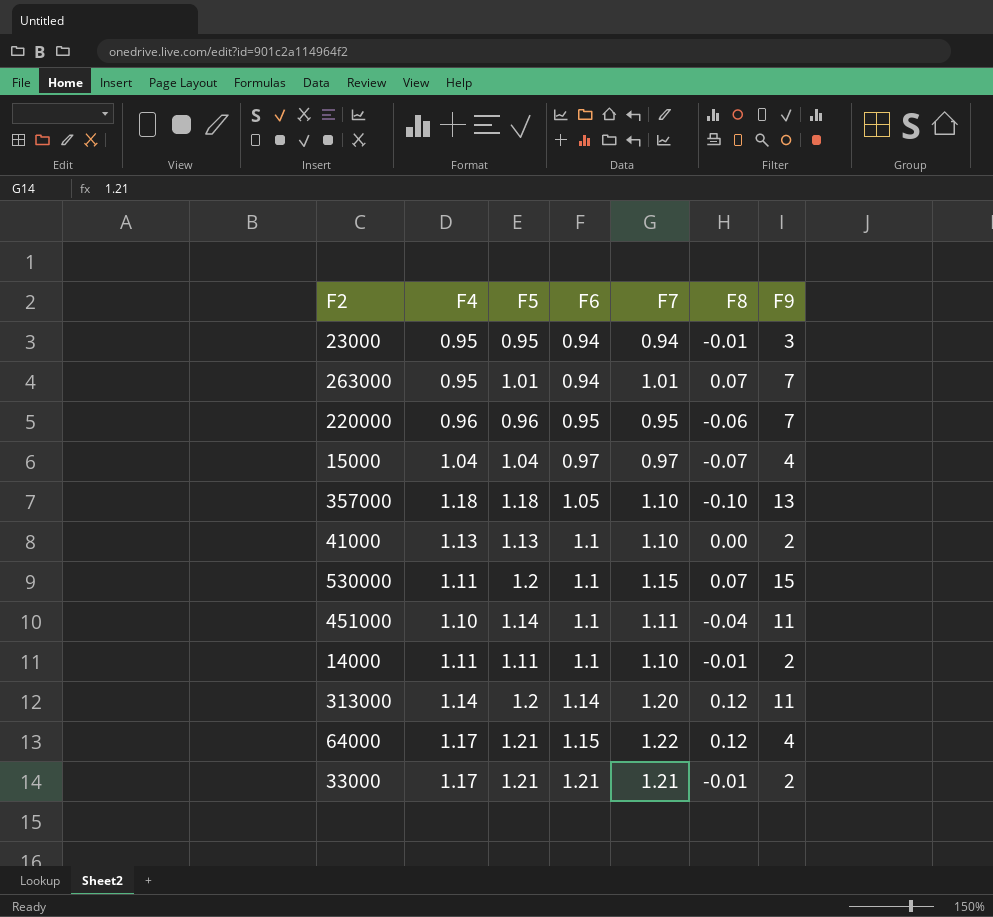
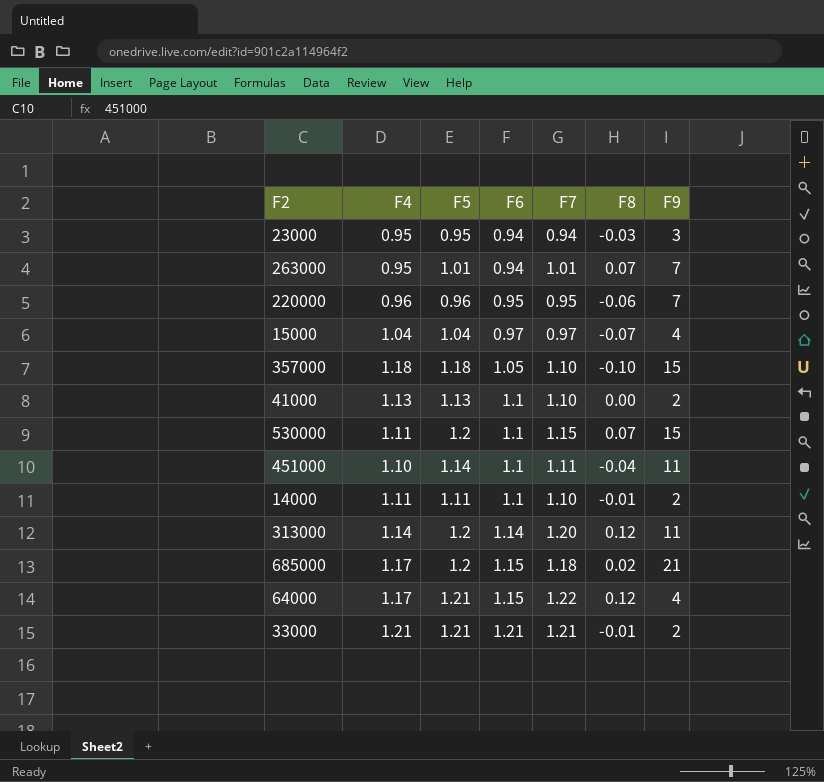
23000 | F8: -0.01 -> -0.03
357000 | F9: 13 -> 15
row 685000: none -> 1.17 | 1.2 | 1.15 | 1.18 | 0.02 | 21
33000 | F4: 1.17 -> 1.21

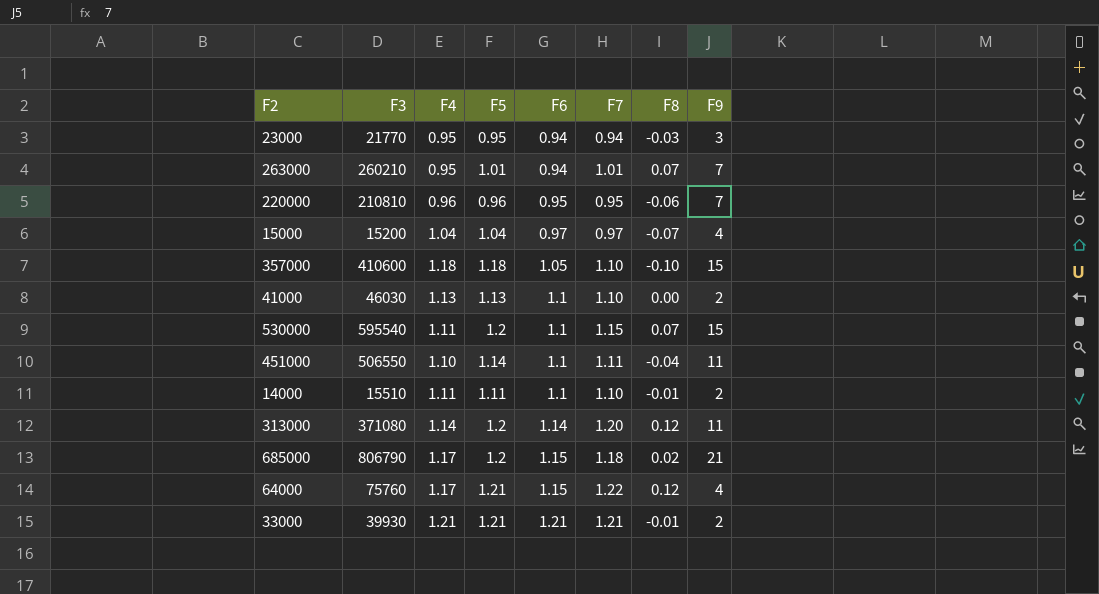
column F3 | position: none -> 2

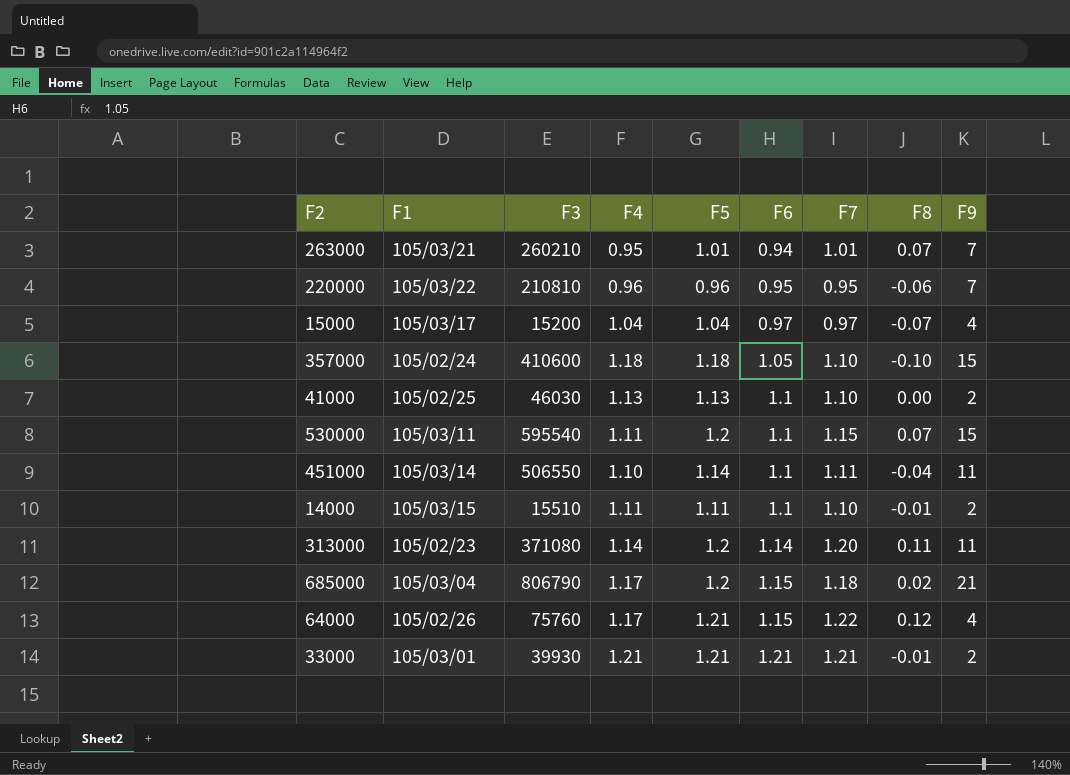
column F1 | position: none -> 2
row 23000: 21770 | 0.95 | 0.95 | 0.94 | 0.94 | -0.03 | 3 -> none
313000 | F8: 0.12 -> 0.11

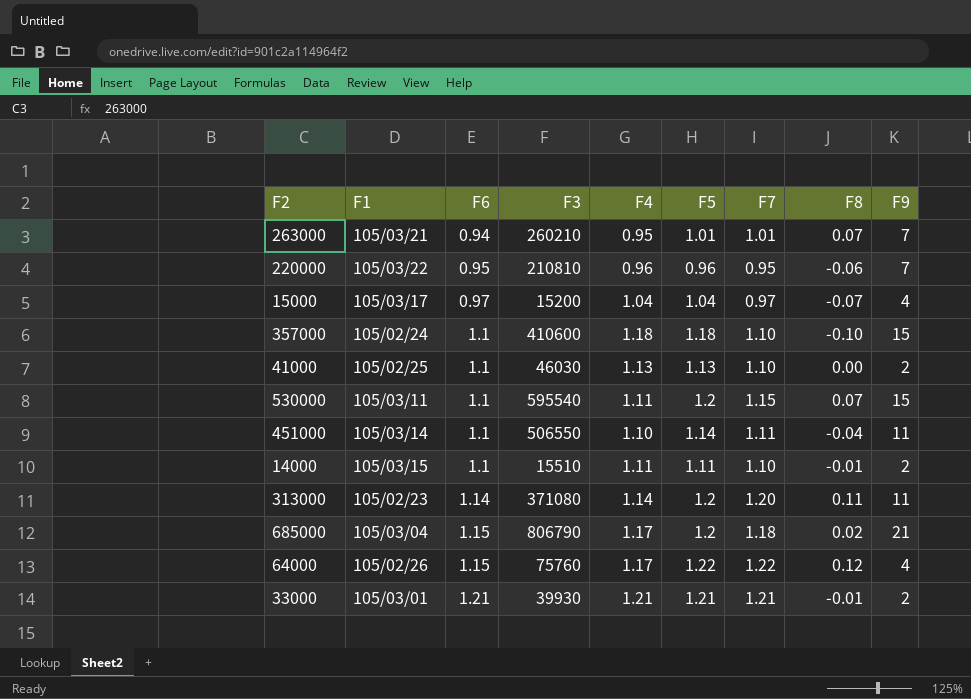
column F6 | position: 6 -> 3
357000 | F6: 1.05 -> 1.1
64000 | F5: 1.21 -> 1.22

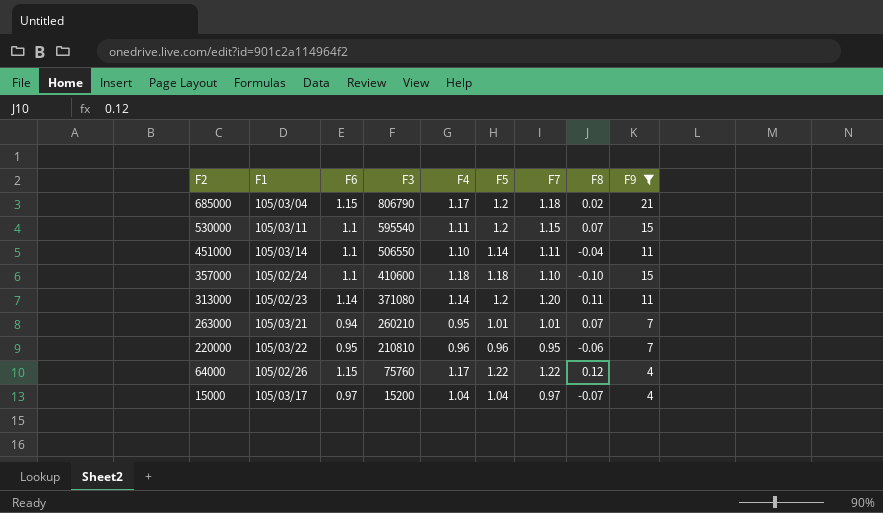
filter: none -> F9 != 2
row order: F6 ascending -> F2 descending

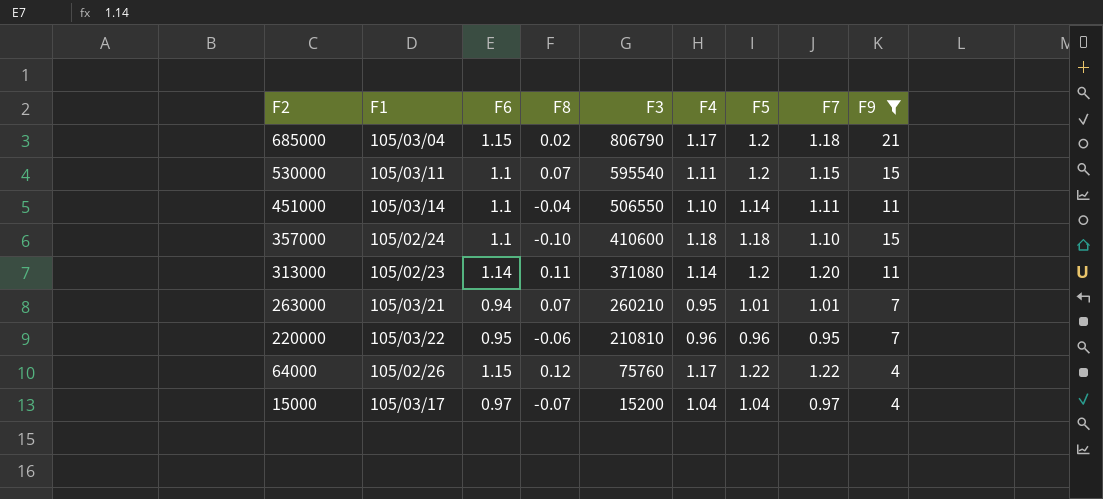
column F8 | position: 8 -> 4

